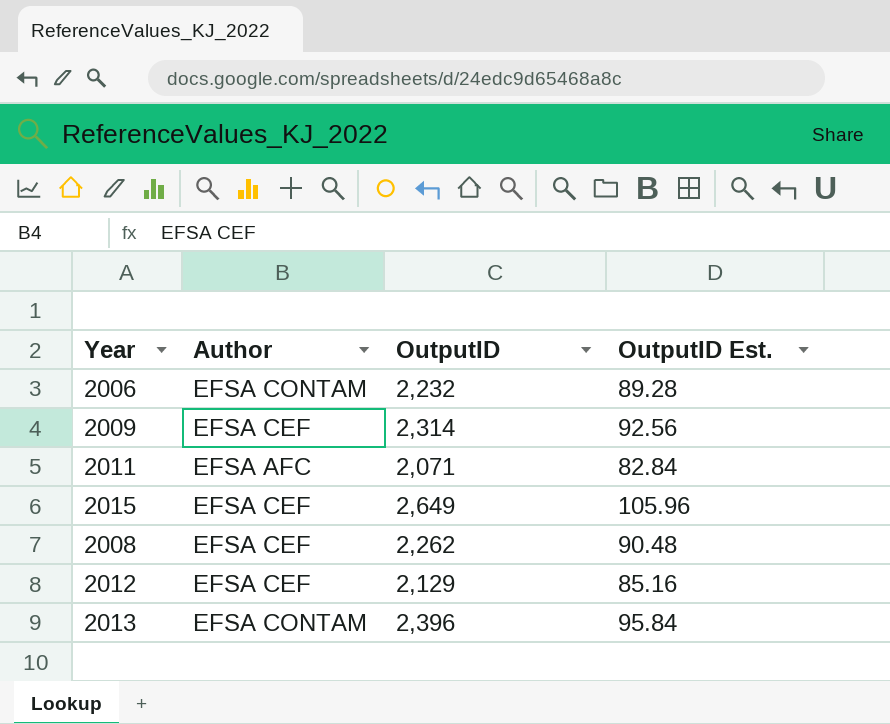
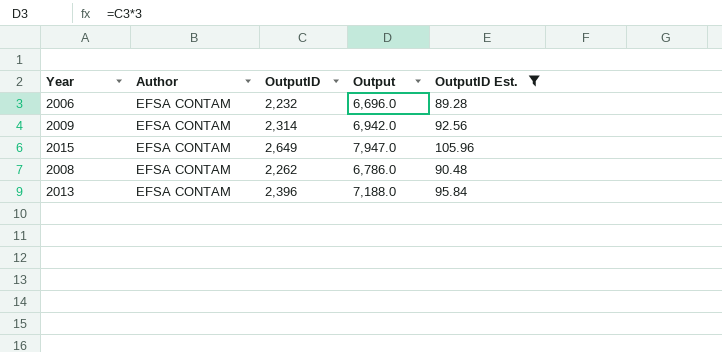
filter: none -> OutputID Est. >= 89.28
column Output | formula: none -> [OutputID] * 3
2009 | Author: EFSA CEF -> EFSA CONTAM
2015 | Author: EFSA CEF -> EFSA CONTAM
2008 | Author: EFSA CEF -> EFSA CONTAM

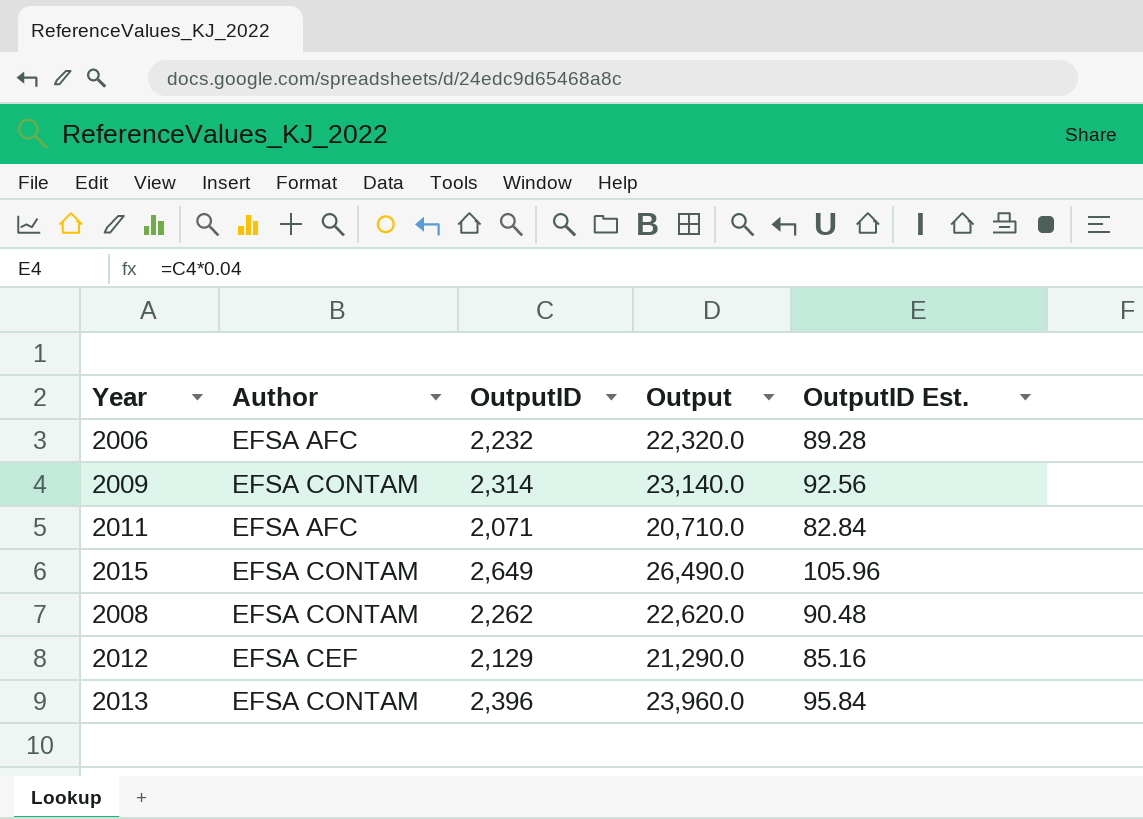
filter: OutputID Est. >= 89.28 -> none
column Output | formula: [OutputID] * 3 -> [OutputID] * 10
2006 | Author: EFSA CONTAM -> EFSA AFC

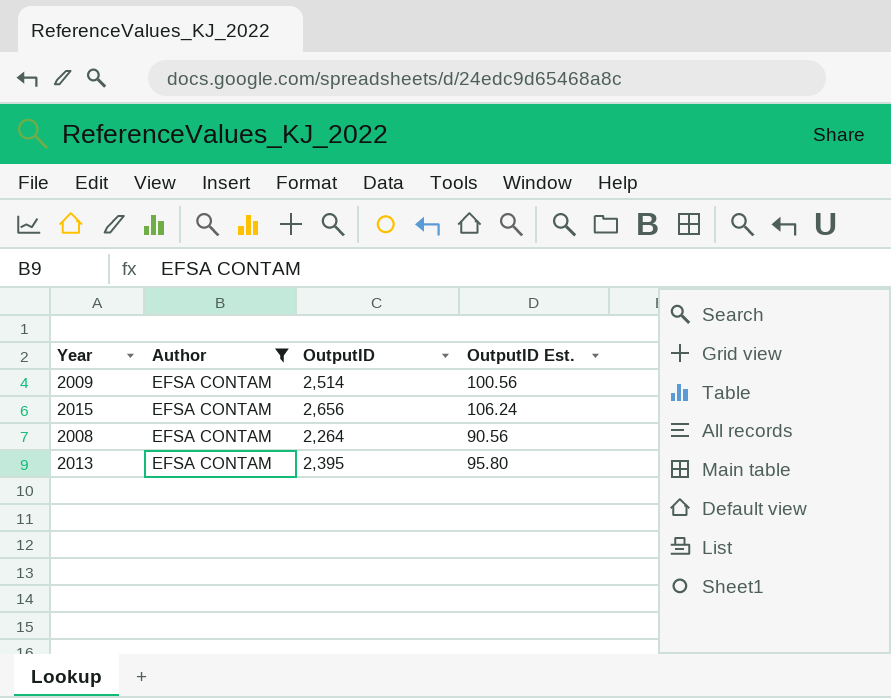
filter: none -> Author = EFSA CONTAM
column Output | formula: [OutputID] * 10 -> none
2009 | OutputID: 2,314 -> 2,514
2009 | OutputID Est.: 92.56 -> 100.56
2015 | OutputID: 2,649 -> 2,656
2015 | OutputID Est.: 105.96 -> 106.24
2008 | OutputID: 2,262 -> 2,264
2008 | OutputID Est.: 90.48 -> 90.56
2013 | OutputID: 2,396 -> 2,395
2013 | OutputID Est.: 95.84 -> 95.80

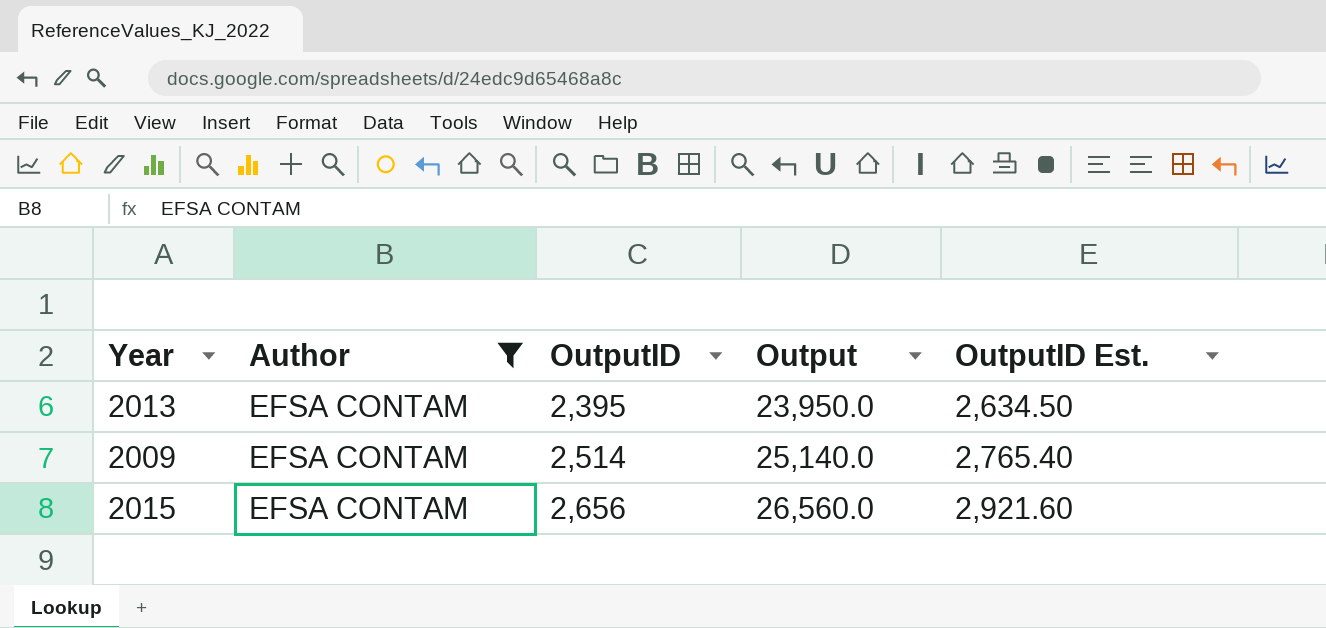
row order: none -> OutputID ascending
column Output | formula: none -> [OutputID] * 10
column OutputID Est. | formula: [OutputID] * 0.04 -> [OutputID] * 1.1
row 2008: EFSA CONTAM | 2,264 | 90.56 -> none

